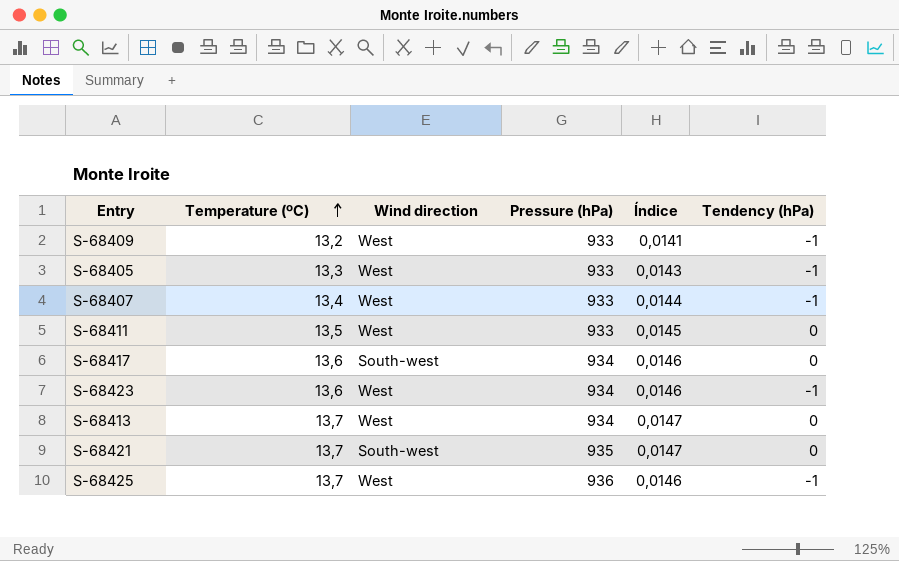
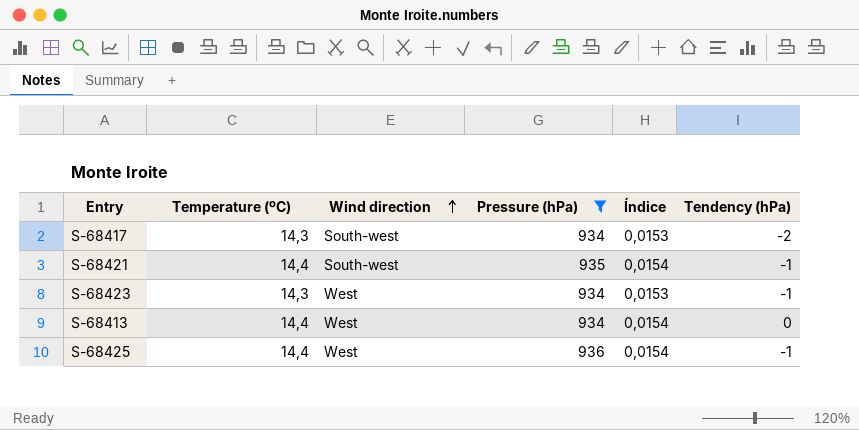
filter: none -> Pressure (hPa) != 933
row order: Temperature (ºC) ascending -> Wind direction ascending
S-68417 | Temperature (ºC): 13,6 -> 14,3
S-68417 | Índice: 0,0146 -> 0,0153
S-68417 | Tendency (hPa): 0 -> -2
S-68421 | Temperature (ºC): 13,7 -> 14,4
S-68421 | Índice: 0,0147 -> 0,0154
S-68421 | Tendency (hPa): 0 -> -1
S-68423 | Temperature (ºC): 13,6 -> 14,3
S-68423 | Índice: 0,0146 -> 0,0153
S-68413 | Temperature (ºC): 13,7 -> 14,4
S-68413 | Índice: 0,0147 -> 0,0154
S-68425 | Temperature (ºC): 13,7 -> 14,4
S-68425 | Índice: 0,0146 -> 0,0154

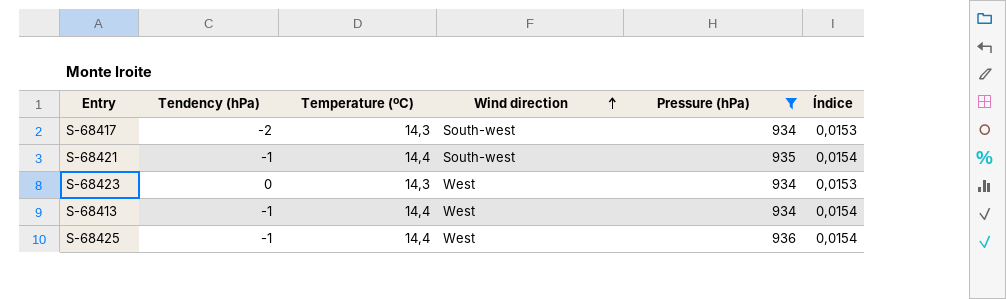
column Tendency (hPa) | position: 6 -> 2
S-68423 | Tendency (hPa): -1 -> 0
S-68413 | Tendency (hPa): 0 -> -1

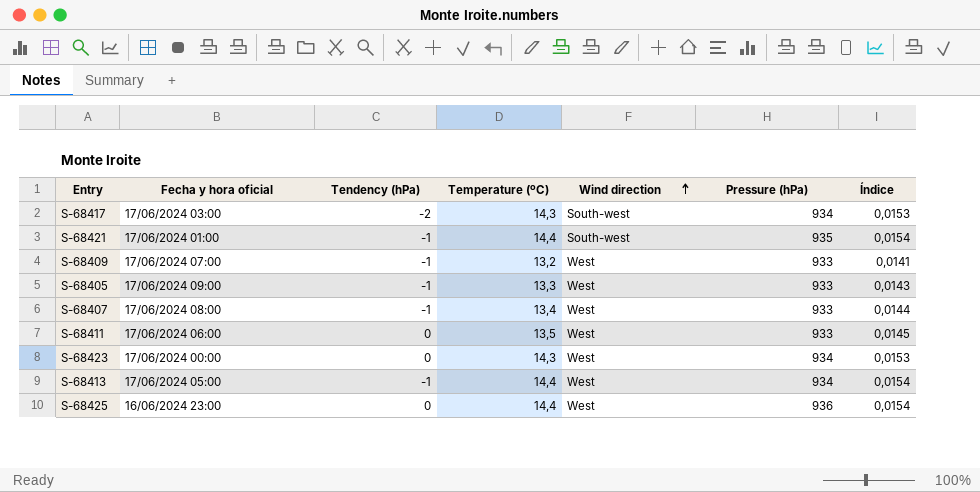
filter: Pressure (hPa) != 933 -> none
column Fecha y hora oficial | position: none -> 2
S-68425 | Tendency (hPa): -1 -> 0

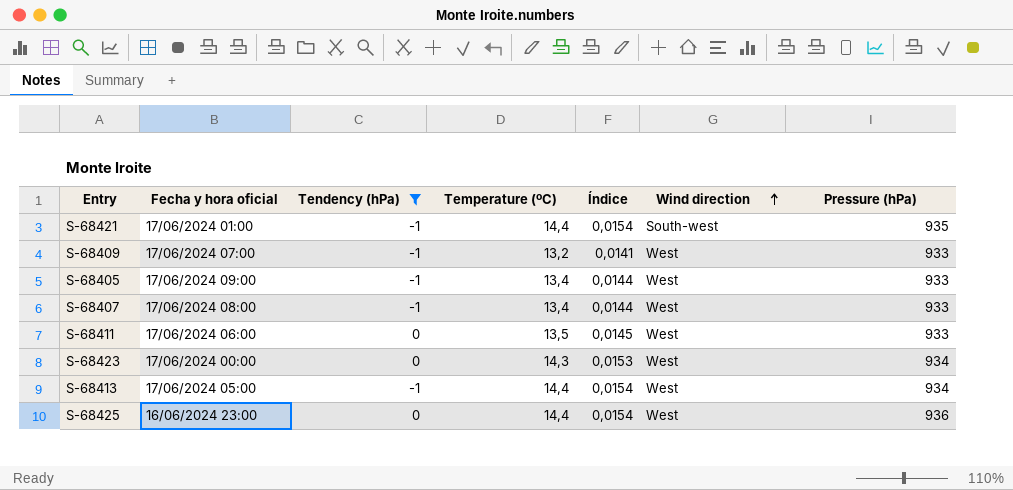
filter: none -> Tendency (hPa) != -2
column Índice | position: 7 -> 5
S-68405 | Temperature (ºC): 13,3 -> 13,4
S-68405 | Índice: 0,0143 -> 0,0144

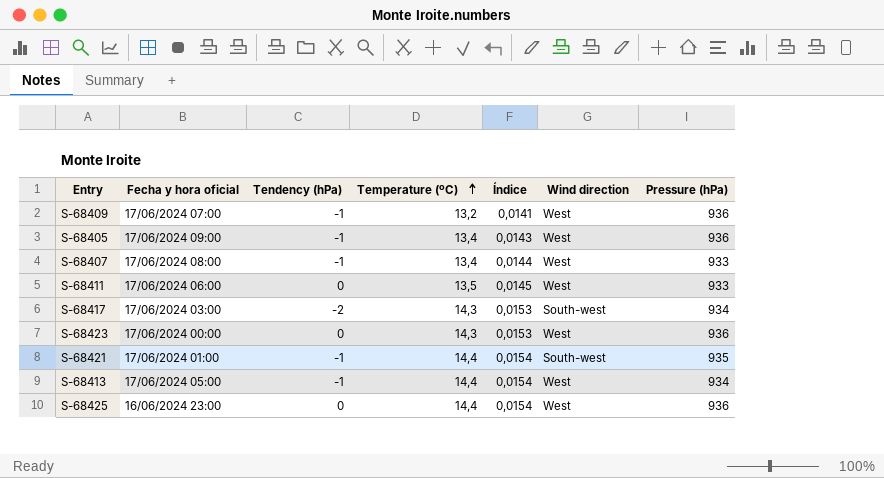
filter: Tendency (hPa) != -2 -> none
row order: Wind direction ascending -> Temperature (ºC) ascending
S-68409 | Pressure (hPa): 933 -> 936
S-68405 | Índice: 0,0144 -> 0,0143
S-68405 | Pressure (hPa): 933 -> 936
S-68423 | Pressure (hPa): 934 -> 936

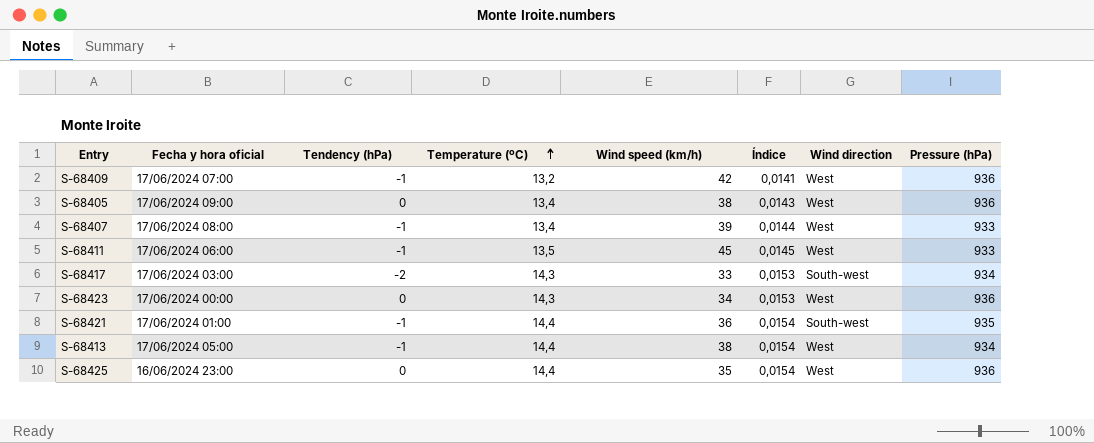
column Wind speed (km/h) | position: none -> 5
S-68405 | Tendency (hPa): -1 -> 0
S-68411 | Tendency (hPa): 0 -> -1

